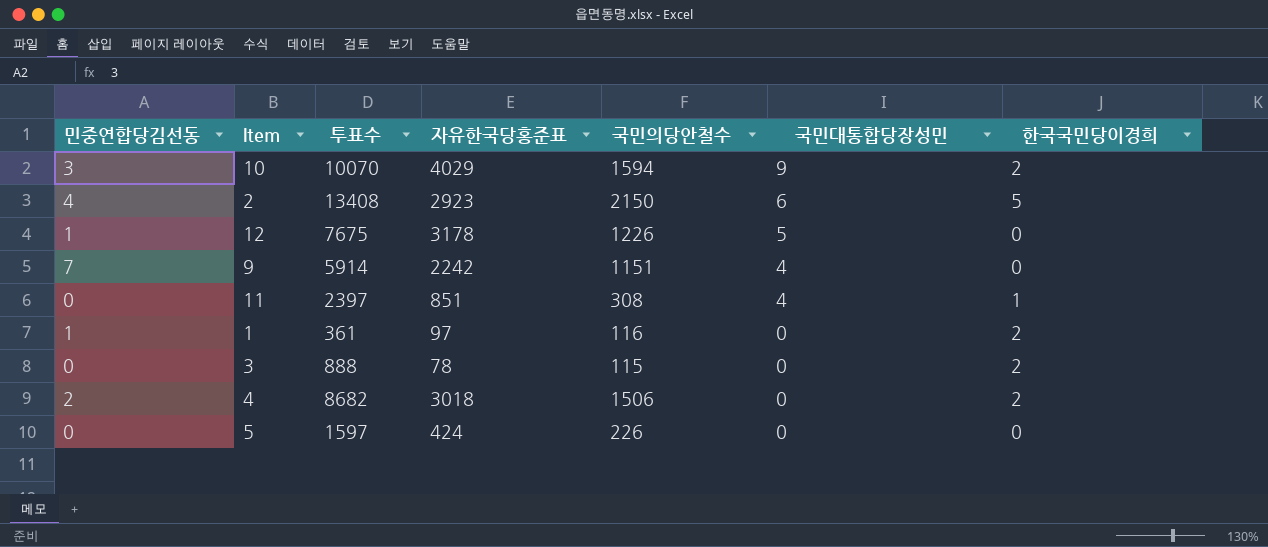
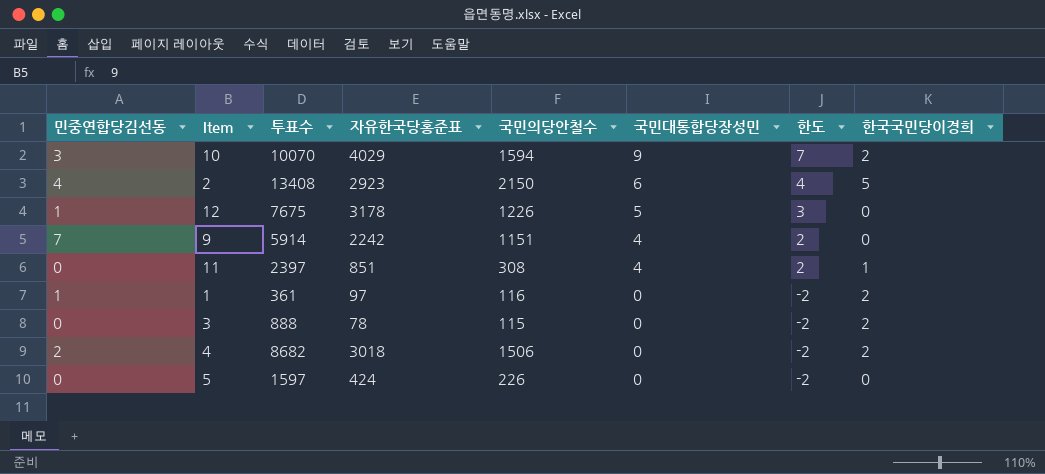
column 한도 | formula: none -> [국민대통합당장성민] - 2

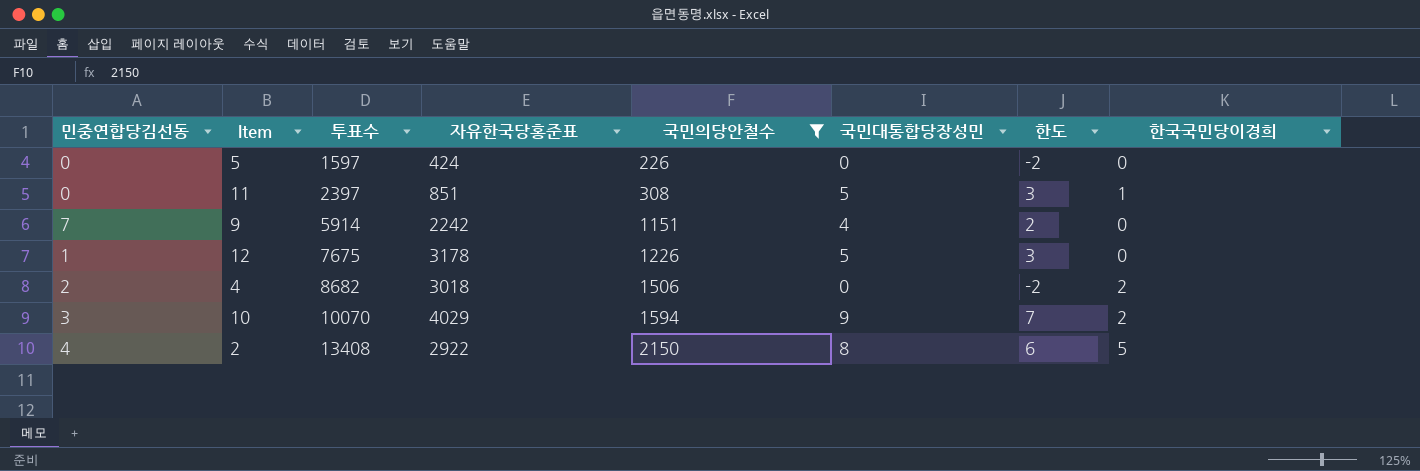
filter: none -> 국민의당안철수 >= 226
row order: 국민대통합당장성민 descending -> 투표수 ascending
11 | 국민대통합당장성민: 4 -> 5
11 | 한도: 2 -> 3
2 | 자유한국당홍준표: 2923 -> 2922
2 | 국민대통합당장성민: 6 -> 8
2 | 한도: 4 -> 6

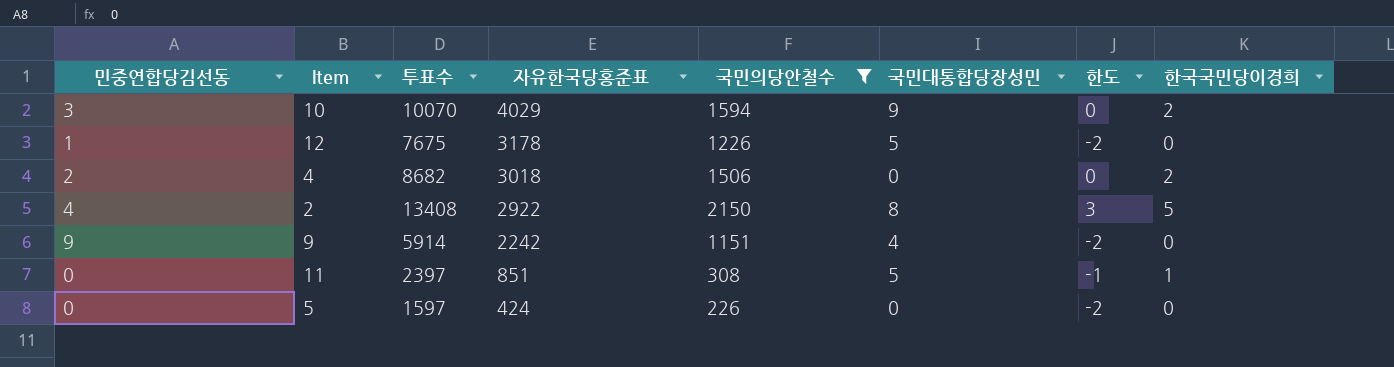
row order: 투표수 ascending -> 자유한국당홍준표 descending
column 한도 | formula: [국민대통합당장성민] - 2 -> [한국국민당이경희] - 2
9 | 민중연합당김선동: 7 -> 9

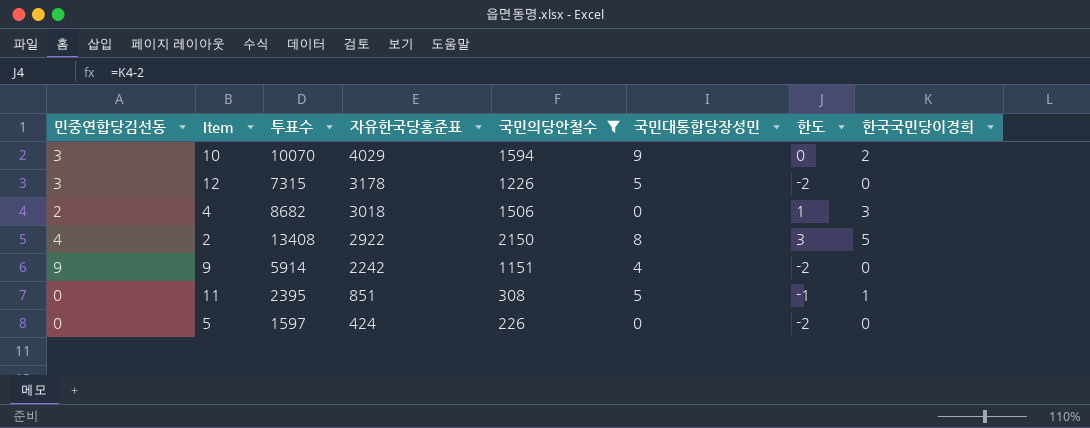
12 | 민중연합당김선동: 1 -> 3
12 | 투표수: 7675 -> 7315
4 | 한도: 0 -> 1
4 | 한국국민당이경희: 2 -> 3
11 | 투표수: 2397 -> 2395

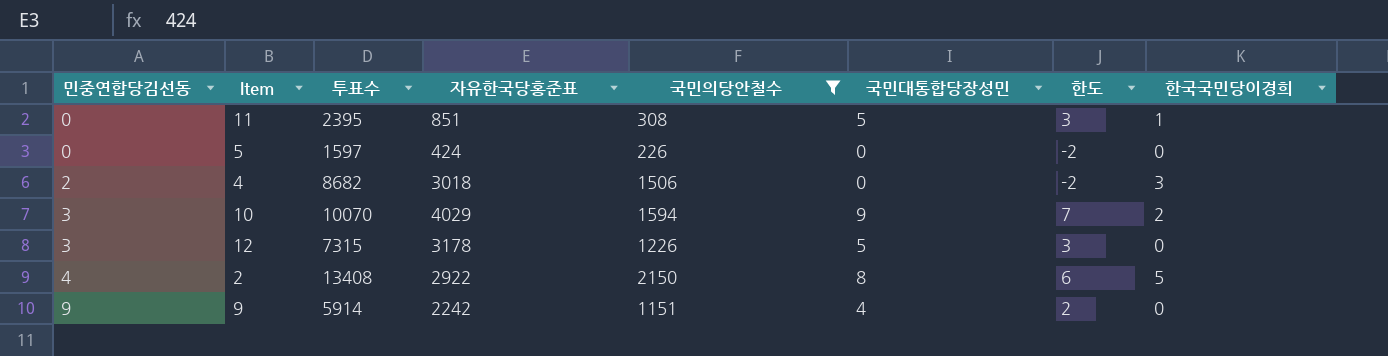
row order: 자유한국당홍준표 descending -> 민중연합당김선동 ascending
column 한도 | formula: [한국국민당이경희] - 2 -> [국민대통합당장성민] - 2

